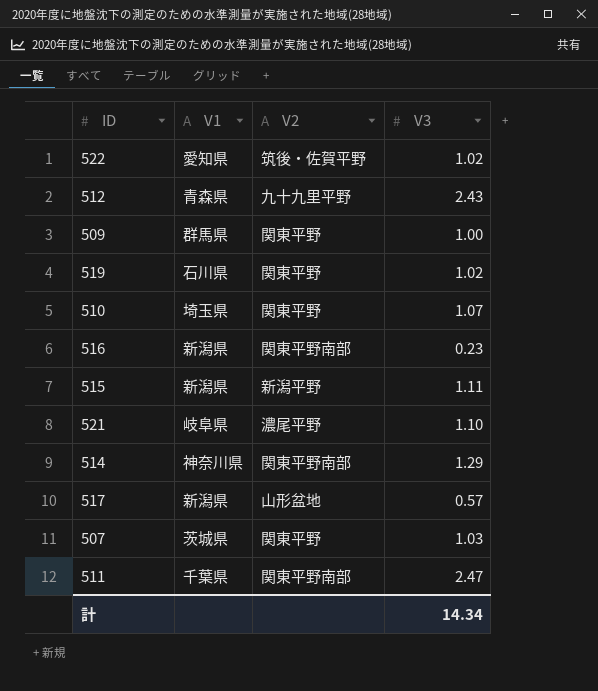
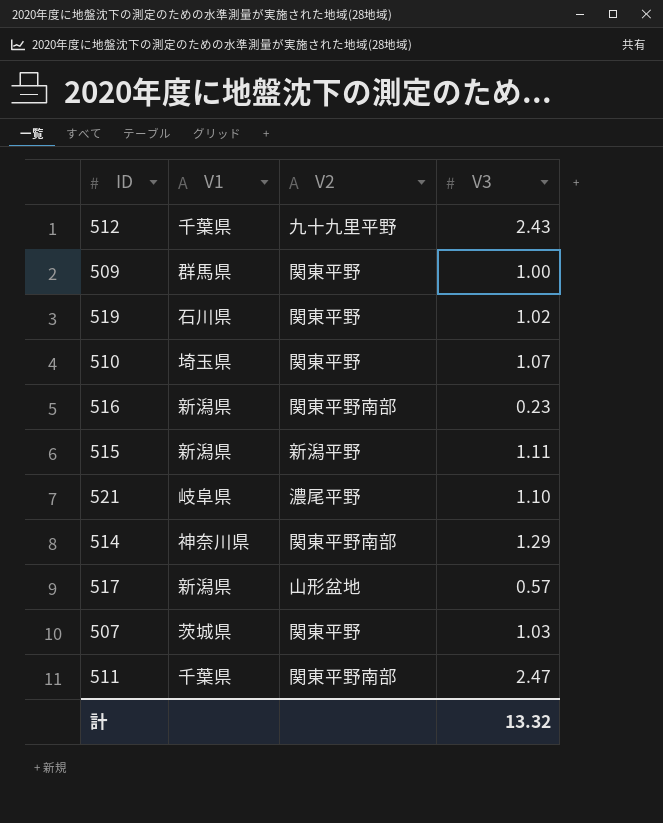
row 522: 愛知県 | 筑後・佐賀平野 | 1.02 -> none
512 | V1: 青森県 -> 千葉県
計 | V3: 14.34 -> 13.32

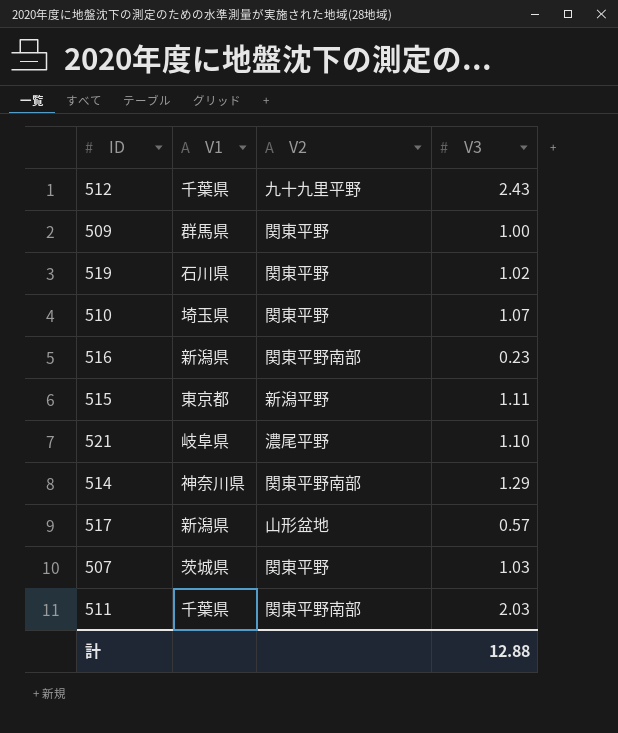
515 | V1: 新潟県 -> 東京都
511 | V3: 2.47 -> 2.03
計 | V3: 13.32 -> 12.88

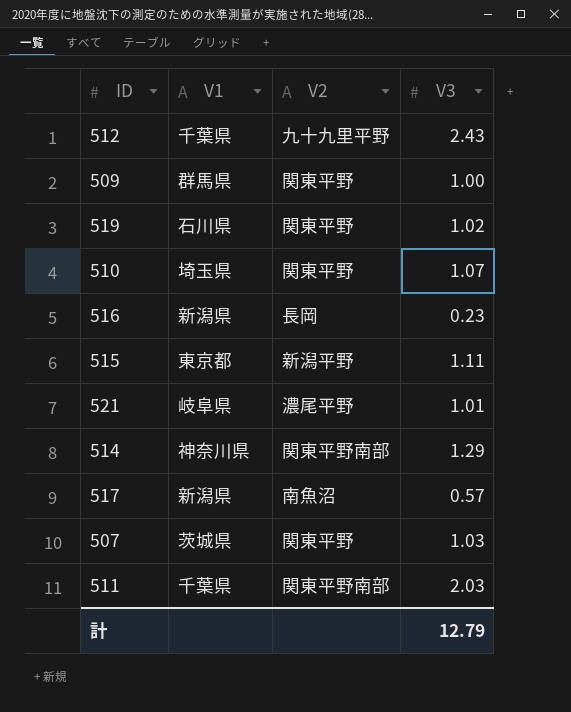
516 | V2: 関東平野南部 -> 長岡
521 | V3: 1.10 -> 1.01
517 | V2: 山形盆地 -> 南魚沼
計 | V3: 12.88 -> 12.79

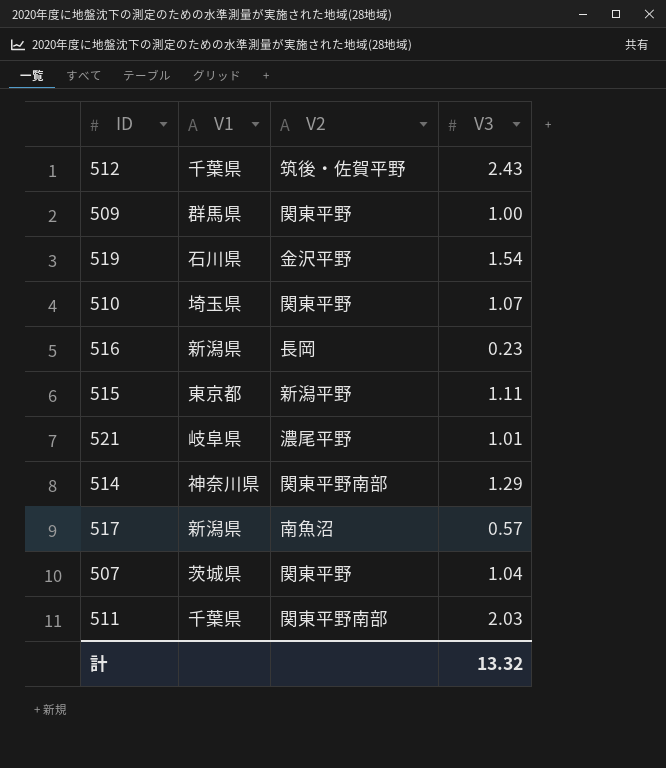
512 | V2: 九十九里平野 -> 筑後・佐賀平野
519 | V2: 関東平野 -> 金沢平野
519 | V3: 1.02 -> 1.54
507 | V3: 1.03 -> 1.04
計 | V3: 12.79 -> 13.32

